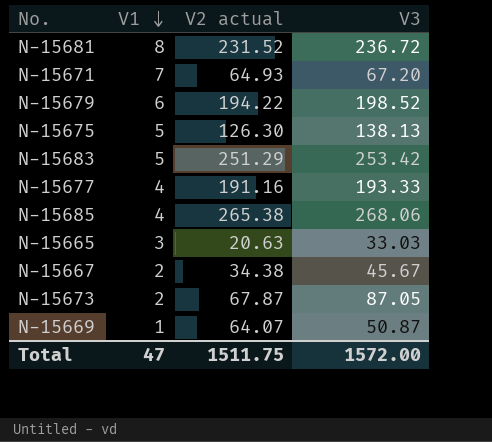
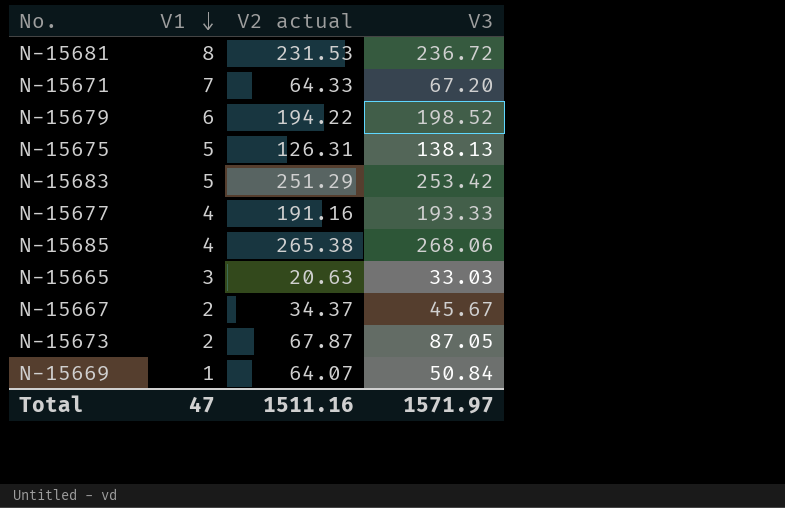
N-15681 | V2 actual: 231.52 -> 231.53
N-15671 | V2 actual: 64.93 -> 64.33
N-15675 | V2 actual: 126.30 -> 126.31
N-15667 | V2 actual: 34.38 -> 34.37
N-15669 | V3: 50.87 -> 50.84
Total | V2 actual: 1511.75 -> 1511.16
Total | V3: 1572.00 -> 1571.97

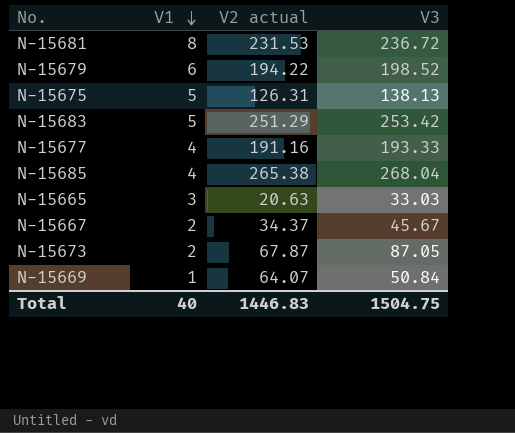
row N-15671: 7 | 64.33 | 67.20 -> none
N-15685 | V3: 268.06 -> 268.04
Total | V1: 47 -> 40
Total | V2 actual: 1511.16 -> 1446.83
Total | V3: 1571.97 -> 1504.75

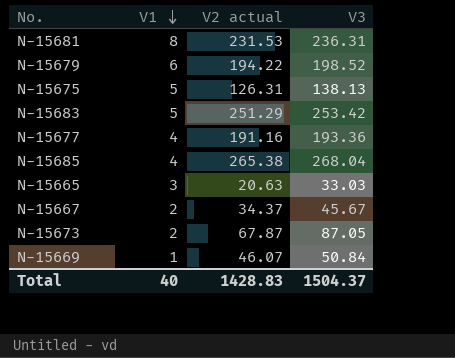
N-15681 | V3: 236.72 -> 236.31
N-15677 | V3: 193.33 -> 193.36
N-15669 | V2 actual: 64.07 -> 46.07
Total | V2 actual: 1446.83 -> 1428.83
Total | V3: 1504.75 -> 1504.37

